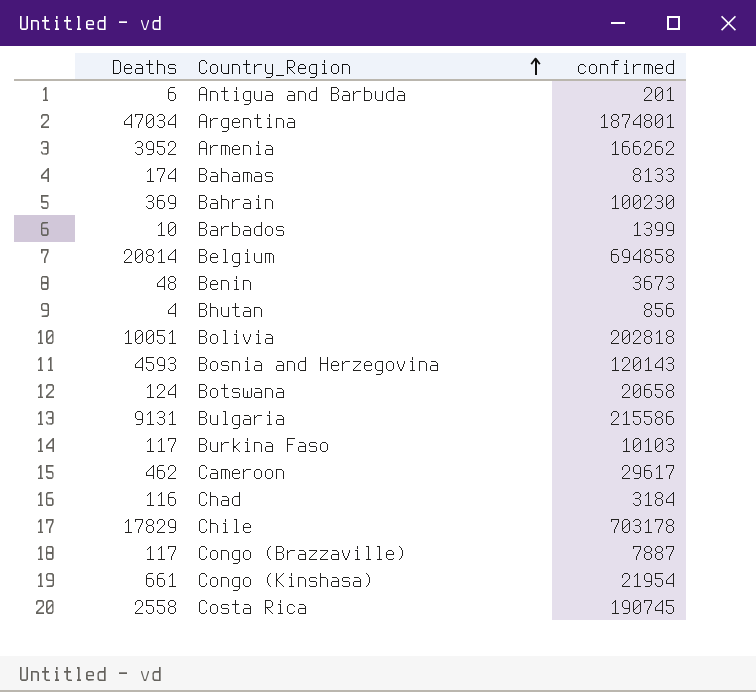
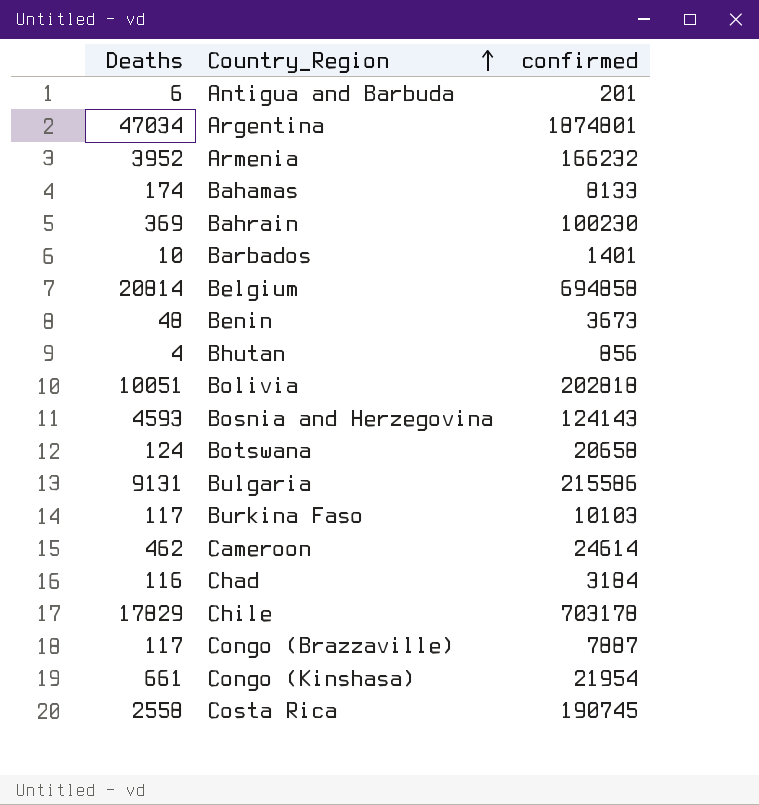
Armenia | confirmed: 166262 -> 166232
Barbados | confirmed: 1399 -> 1401
Bosnia and Herzegovina | confirmed: 120143 -> 124143
Cameroon | confirmed: 29617 -> 24614

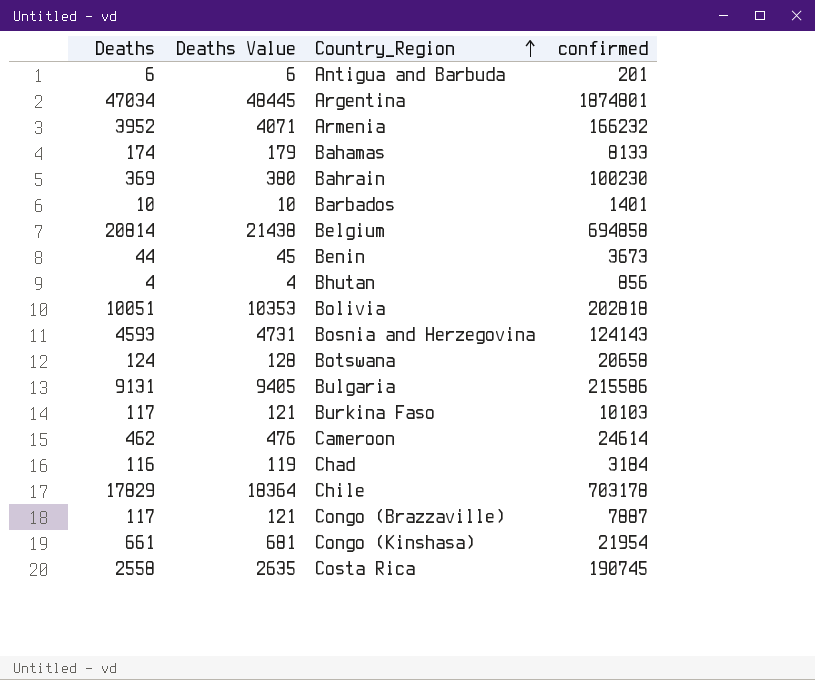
column Deaths Value | formula: none -> [Deaths] * 1.03
Benin | Deaths: 48 -> 44

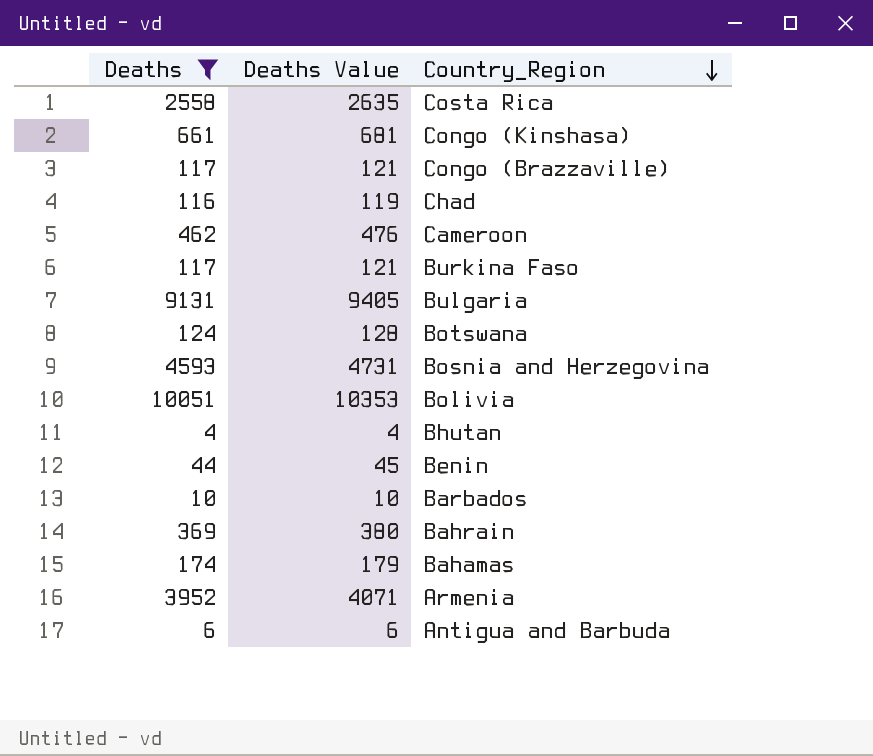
filter: none -> Deaths <= 10051
row order: Country_Region ascending -> Country_Region descending
column confirmed | position: 4 -> none

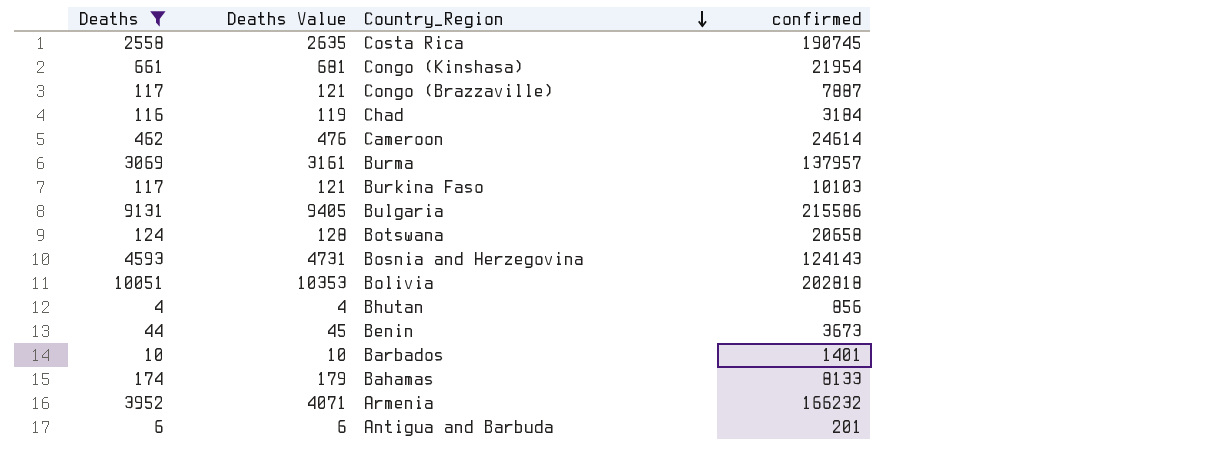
column confirmed | position: none -> 4
row Bahrain: 369 | 380 -> none
row Burma: none -> 3069 | 3161 | 137957

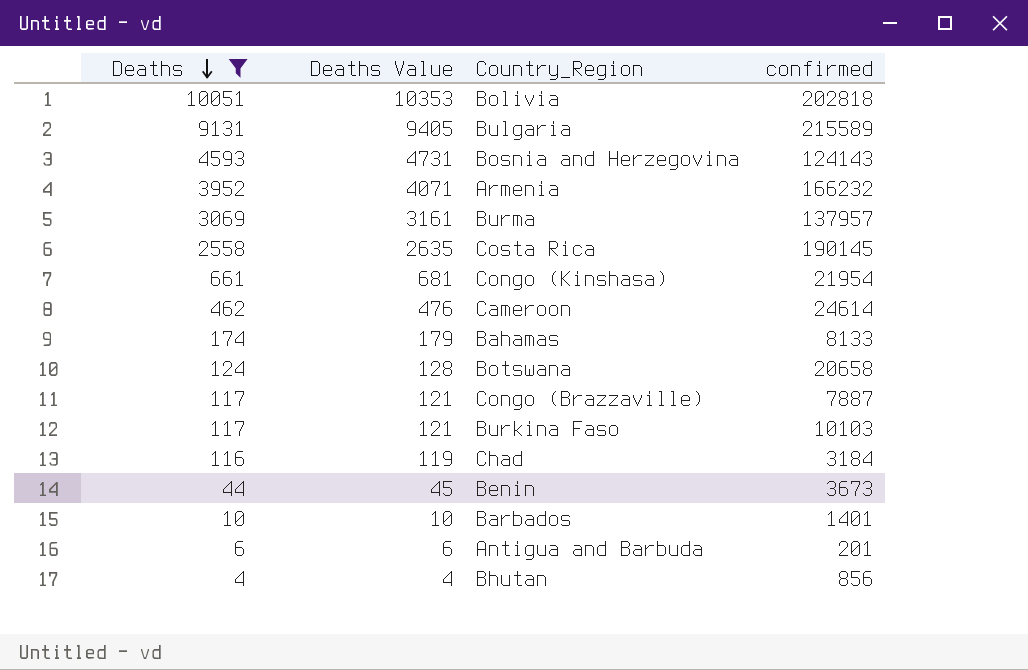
row order: Country_Region descending -> Deaths descending
Bulgaria | confirmed: 215586 -> 215589
Costa Rica | confirmed: 190745 -> 190145

